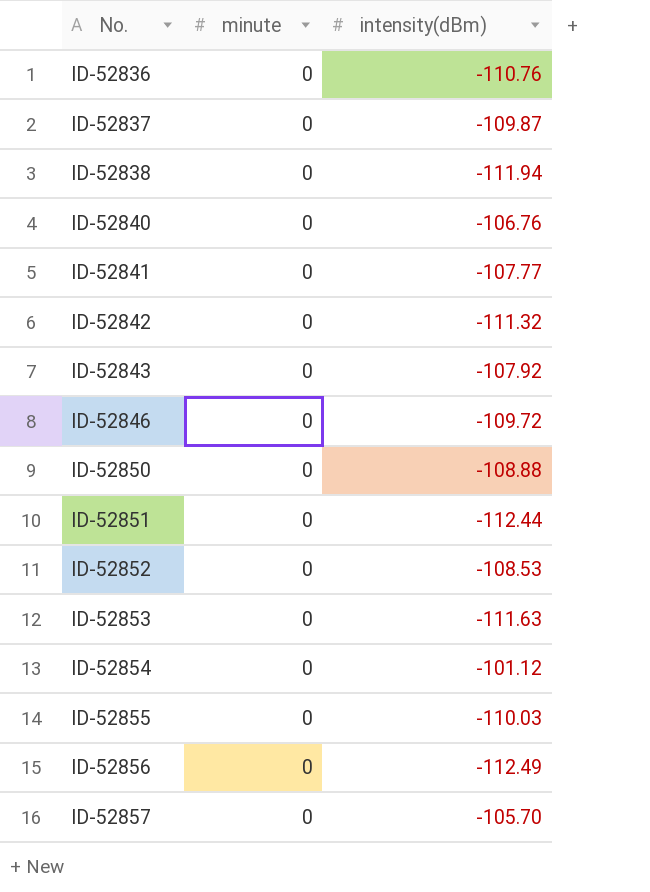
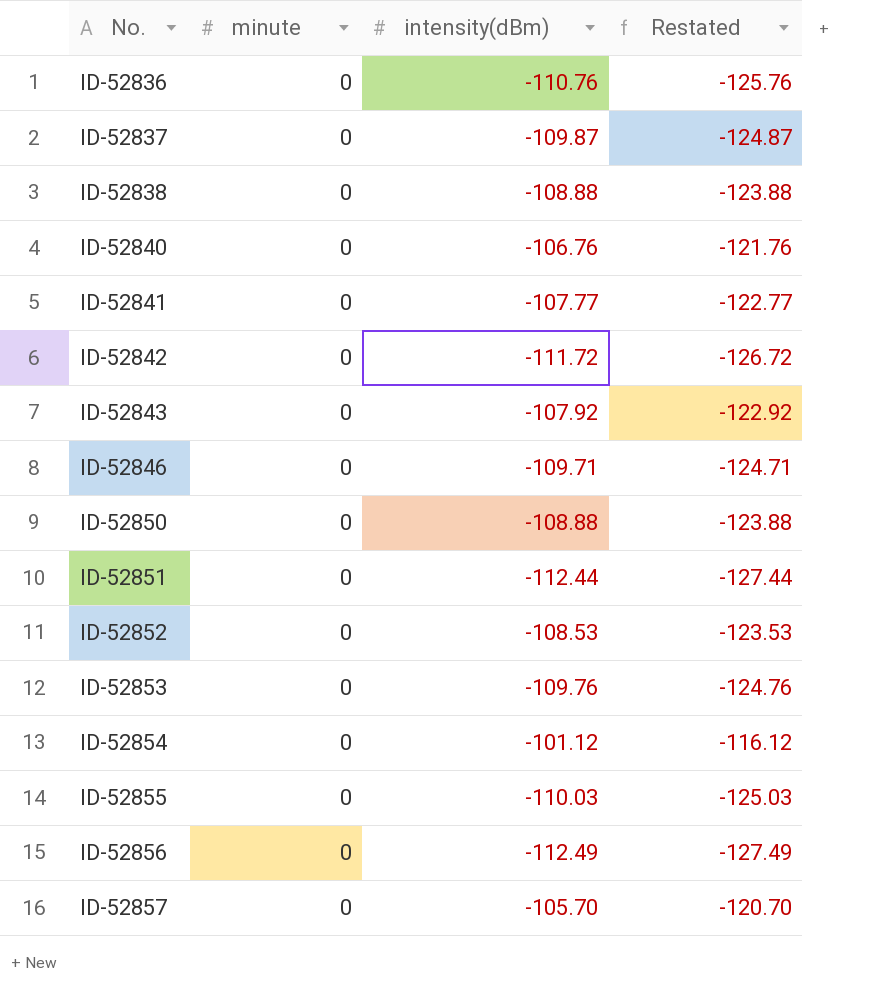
column Restated | formula: none -> [intensity(dBm)] - 15
ID-52838 | intensity(dBm): -111.94 -> -108.88
ID-52842 | intensity(dBm): -111.32 -> -111.72
ID-52846 | intensity(dBm): -109.72 -> -109.71
ID-52853 | intensity(dBm): -111.63 -> -109.76

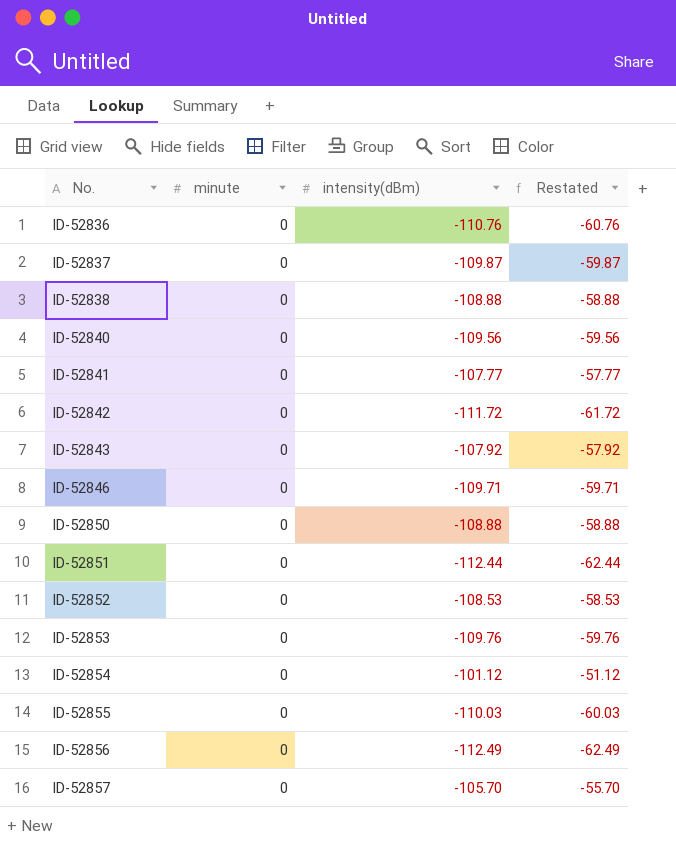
column Restated | formula: [intensity(dBm)] - 15 -> [intensity(dBm)] + 50
ID-52840 | intensity(dBm): -106.76 -> -109.56

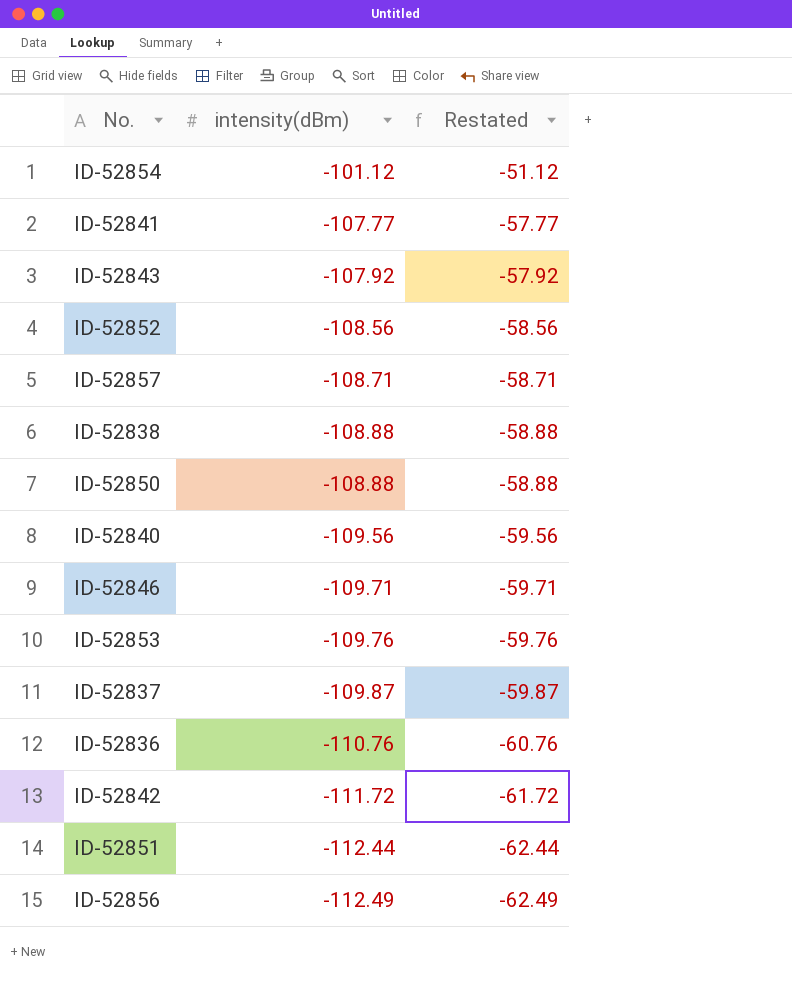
row order: No. ascending -> intensity(dBm) descending
column minute | position: 2 -> none
row ID-52855: 0 | -110.03 | -60.03 -> none
ID-52852 | intensity(dBm): -108.53 -> -108.56
ID-52852 | Restated: -58.53 -> -58.56
ID-52857 | intensity(dBm): -105.70 -> -108.71
ID-52857 | Restated: -55.70 -> -58.71

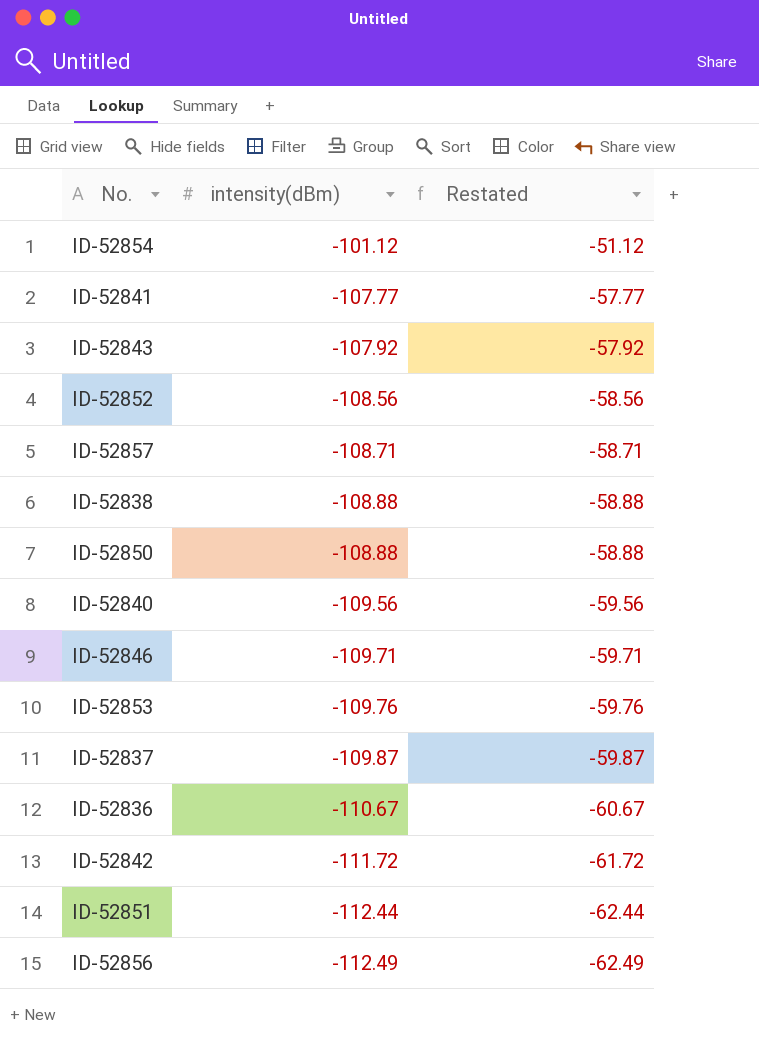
ID-52836 | intensity(dBm): -110.76 -> -110.67
ID-52836 | Restated: -60.76 -> -60.67

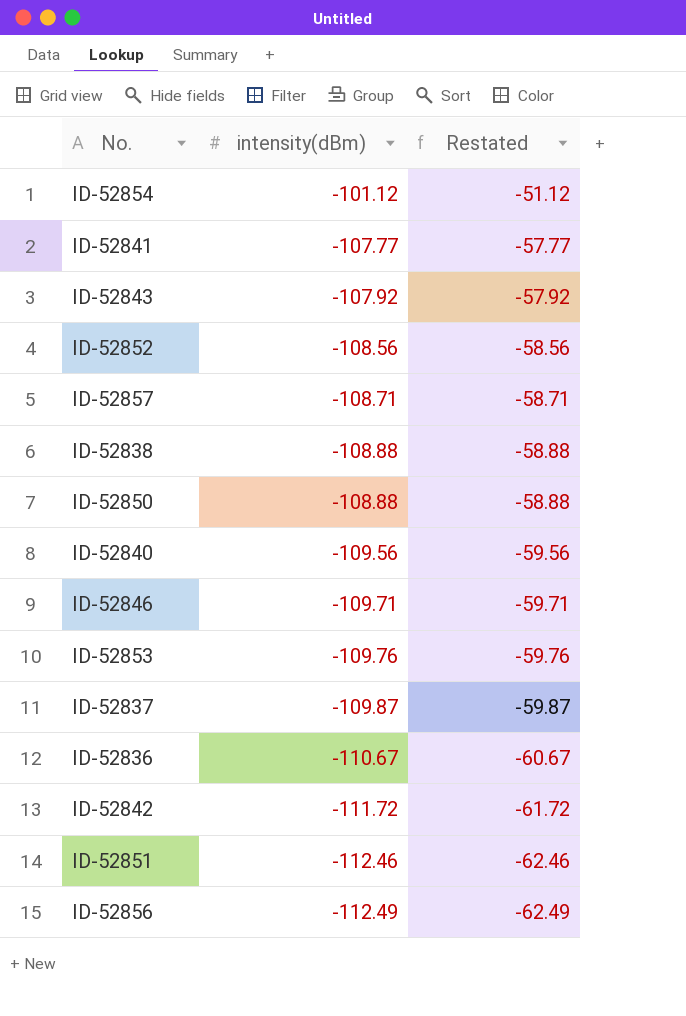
ID-52851 | intensity(dBm): -112.44 -> -112.46
ID-52851 | Restated: -62.44 -> -62.46

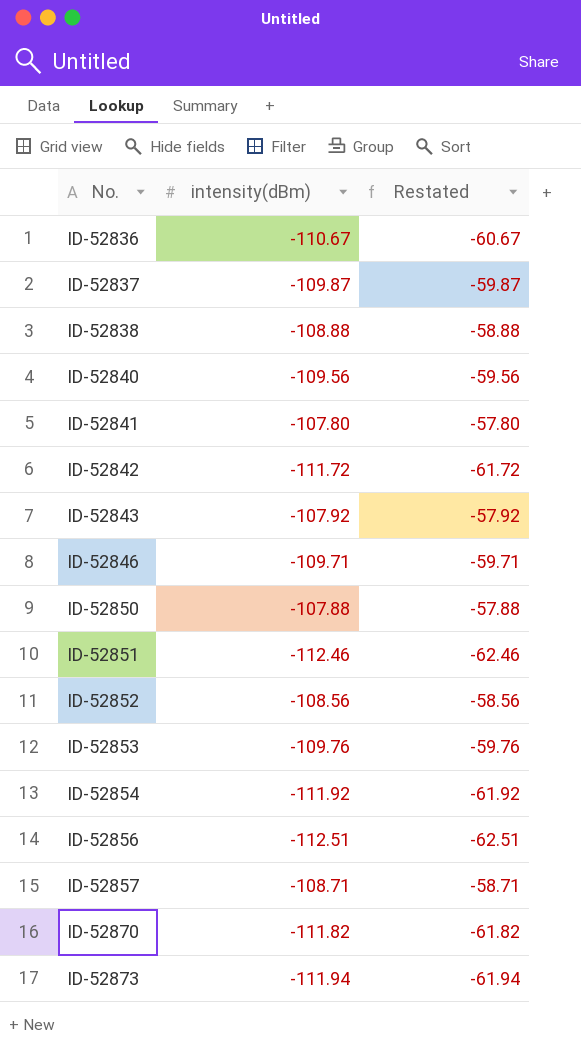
row order: intensity(dBm) descending -> No. ascending
ID-52841 | intensity(dBm): -107.77 -> -107.80
ID-52841 | Restated: -57.77 -> -57.80
ID-52850 | intensity(dBm): -108.88 -> -107.88
ID-52850 | Restated: -58.88 -> -57.88
ID-52854 | intensity(dBm): -101.12 -> -111.92
ID-52854 | Restated: -51.12 -> -61.92
ID-52856 | intensity(dBm): -112.49 -> -112.51
ID-52856 | Restated: -62.49 -> -62.51
row ID-52870: none -> -111.82 | -61.82
row ID-52873: none -> -111.94 | -61.94

